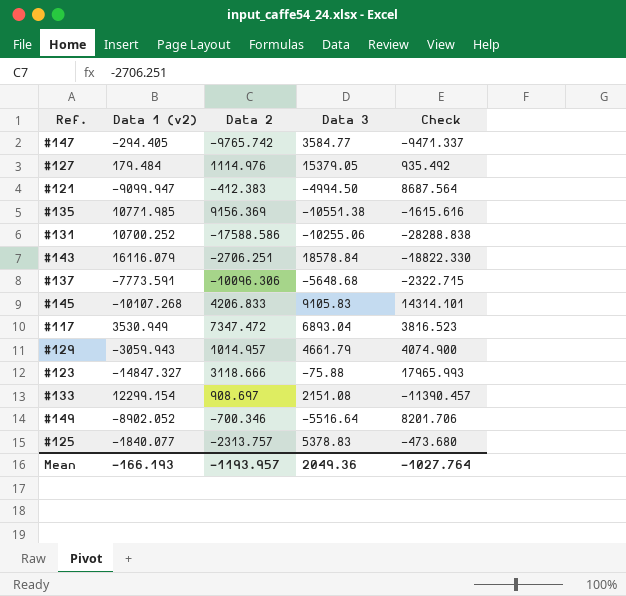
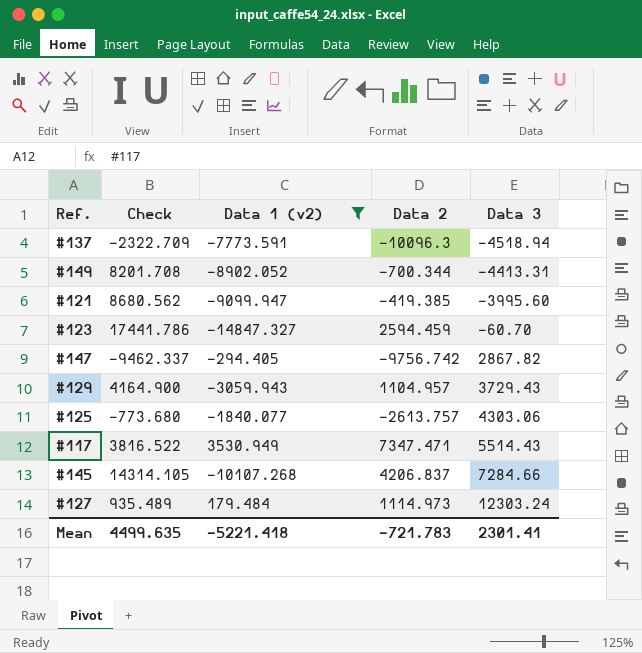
filter: none -> Data 1 (v2) <= 3530.949
row order: none -> Data 3 ascending
column Check | position: 5 -> 2
#137 | Check: -2322.715 -> -2322.709
#137 | Data 2: -10096.306 -> -10096.3
#137 | Data 3: -5648.68 -> -4518.94
#149 | Check: 8201.706 -> 8201.708
#149 | Data 2: -700.346 -> -700.344
#149 | Data 3: -5516.64 -> -4413.31
#121 | Check: 8687.564 -> 8680.562
#121 | Data 2: -412.383 -> -419.385
#121 | Data 3: -4994.50 -> -3995.60
#123 | Check: 17965.993 -> 17441.786
#123 | Data 2: 3118.666 -> 2594.459
#123 | Data 3: -75.88 -> -60.70
#147 | Check: -9471.337 -> -9462.337
#147 | Data 2: -9765.742 -> -9756.742
#147 | Data 3: 3584.77 -> 2867.82
#129 | Check: 4074.900 -> 4164.900
#129 | Data 2: 1014.957 -> 1104.957
#129 | Data 3: 4661.79 -> 3729.43
#125 | Check: -473.680 -> -773.680
#125 | Data 2: -2313.757 -> -2613.757
#125 | Data 3: 5378.83 -> 4303.06
#117 | Check: 3816.523 -> 3816.522
#117 | Data 2: 7347.472 -> 7347.471
#117 | Data 3: 6893.04 -> 5514.43
#145 | Check: 14314.101 -> 14314.105
#145 | Data 2: 4206.833 -> 4206.837
#145 | Data 3: 9105.83 -> 7284.66
#127 | Check: 935.492 -> 935.489
#127 | Data 2: 1114.976 -> 1114.973
#127 | Data 3: 15379.05 -> 12303.24
Mean | Check: -1027.764 -> 4499.635
Mean | Data 1 (v2): -166.193 -> -5221.418
Mean | Data 2: -1193.957 -> -721.783
Mean | Data 3: 2049.36 -> 2301.41

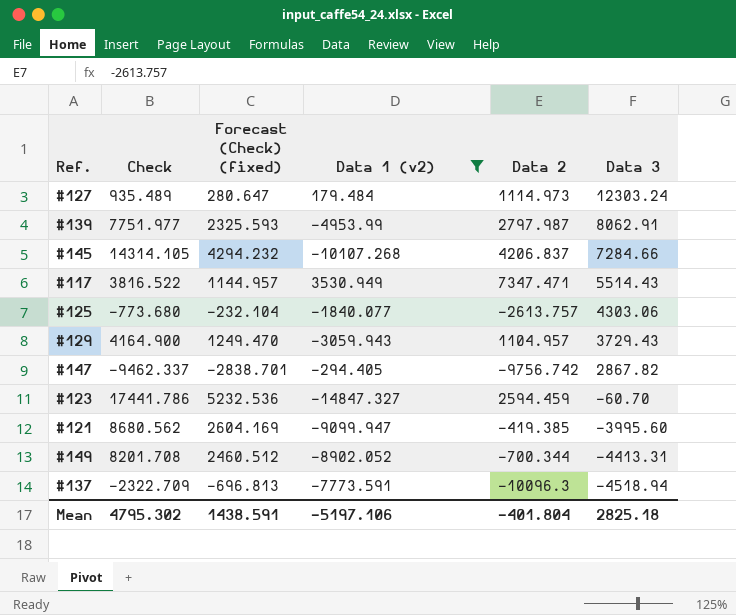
row order: Data 3 ascending -> Data 3 descending
column Forecast (Check) (fixed) | formula: none -> [Check] * 0.3
row #139: none -> 7751.977 | 2325.593 | -4953.99 | 2797.987 | 8062.91
Mean | Check: 4499.635 -> 4795.302
Mean | Data 1 (v2): -5221.418 -> -5197.106
Mean | Data 2: -721.783 -> -401.804
Mean | Data 3: 2301.41 -> 2825.18

